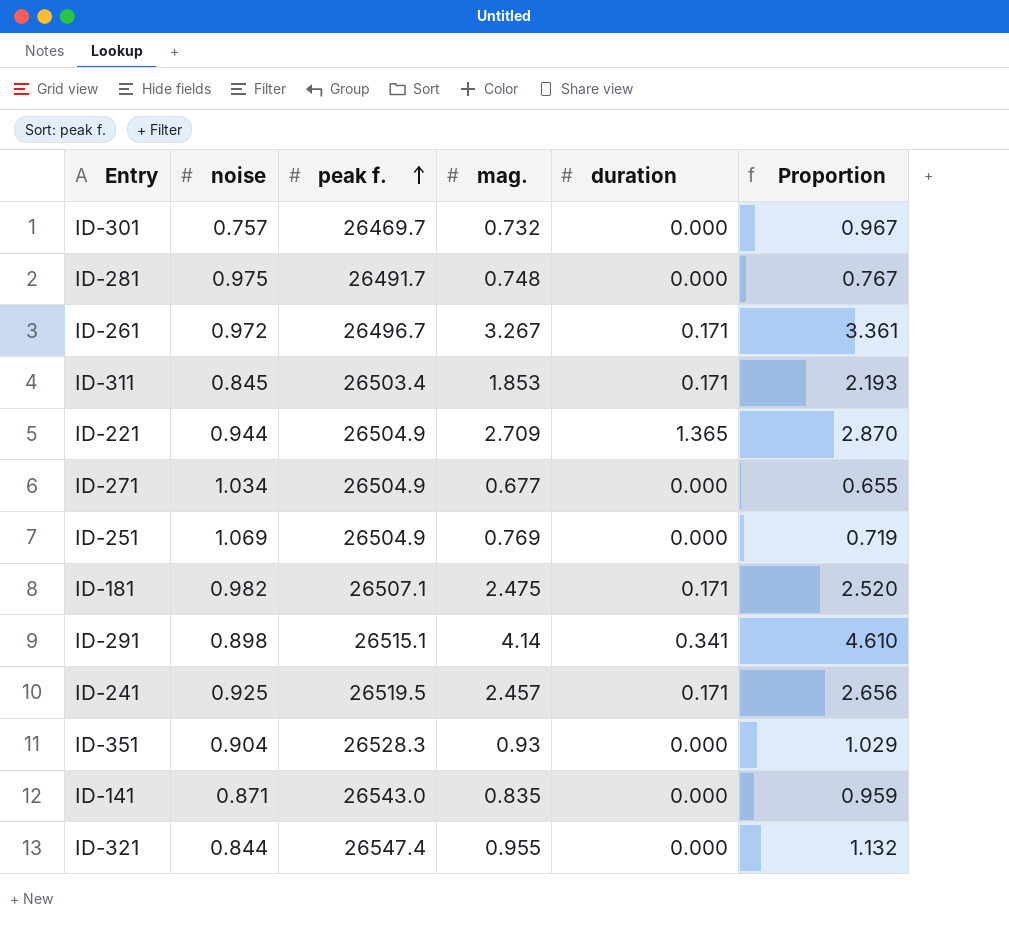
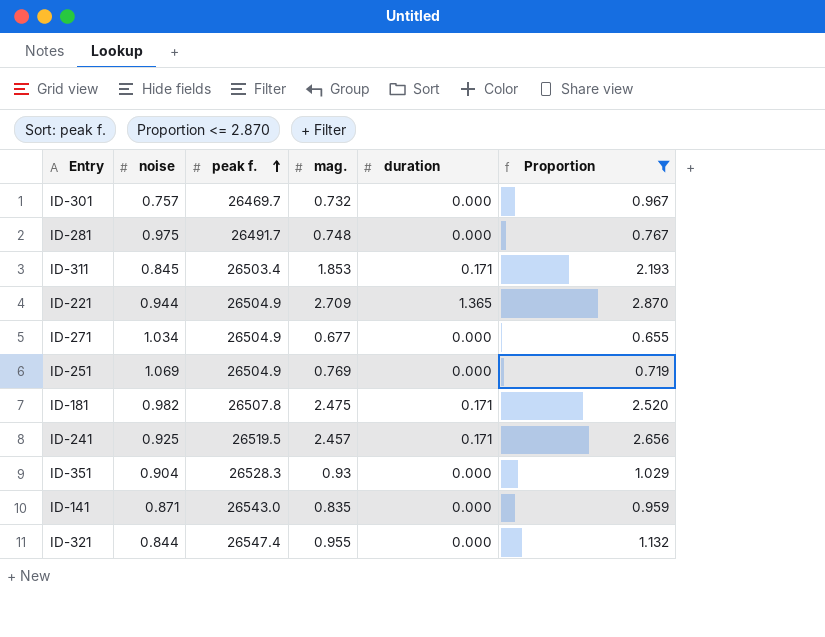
filter: none -> Proportion <= 2.870
ID-181 | peak f.: 26507.1 -> 26507.8

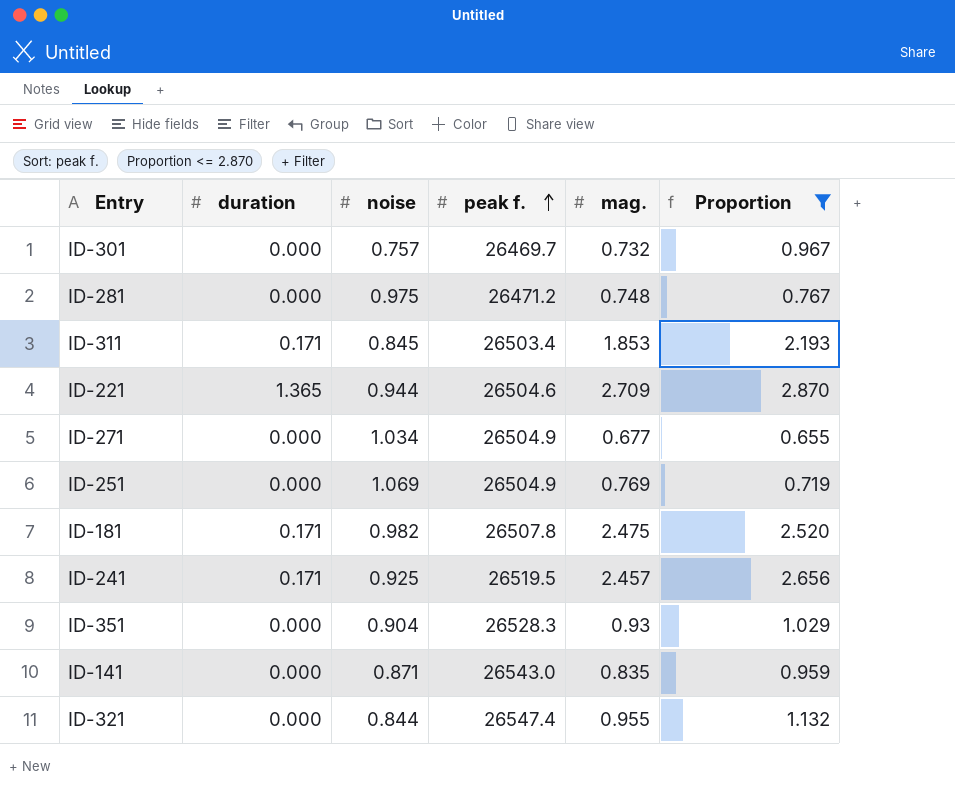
column duration | position: 5 -> 2
ID-281 | peak f.: 26491.7 -> 26471.2
ID-221 | peak f.: 26504.9 -> 26504.6

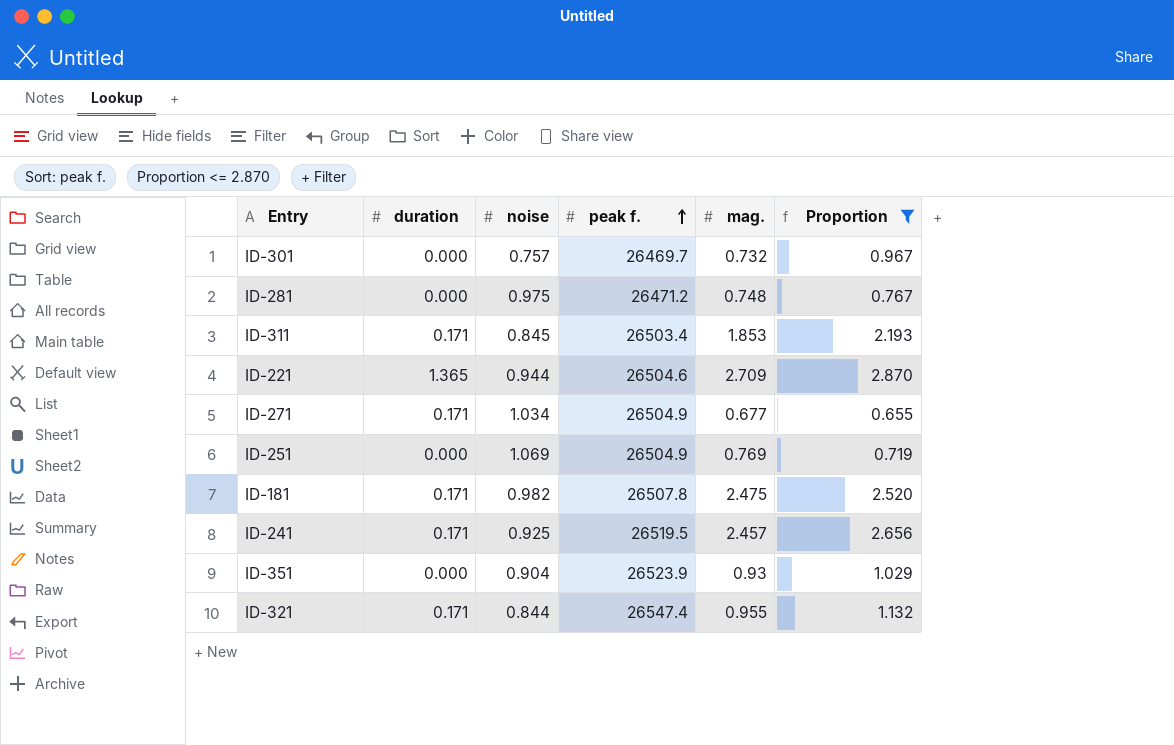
row ID-141: 0.000 | 0.871 | 26543.0 | 0.835 | 0.959 -> none
ID-271 | duration: 0.000 -> 0.171
ID-351 | peak f.: 26528.3 -> 26523.9
ID-321 | duration: 0.000 -> 0.171

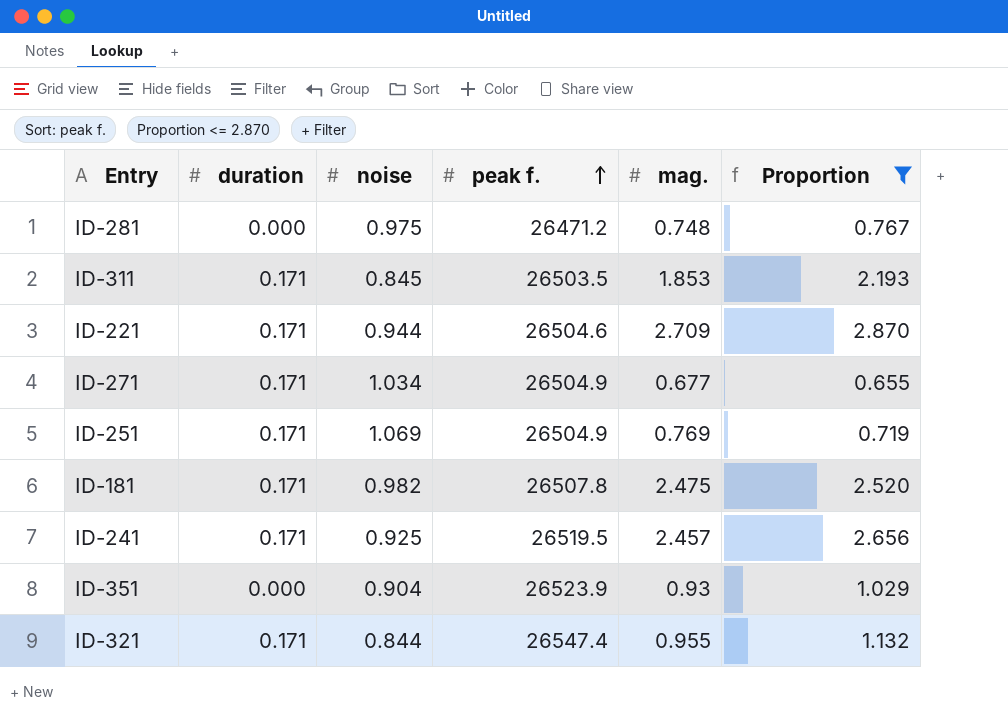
row ID-301: 0.000 | 0.757 | 26469.7 | 0.732 | 0.967 -> none
ID-311 | peak f.: 26503.4 -> 26503.5
ID-221 | duration: 1.365 -> 0.171
ID-251 | duration: 0.000 -> 0.171

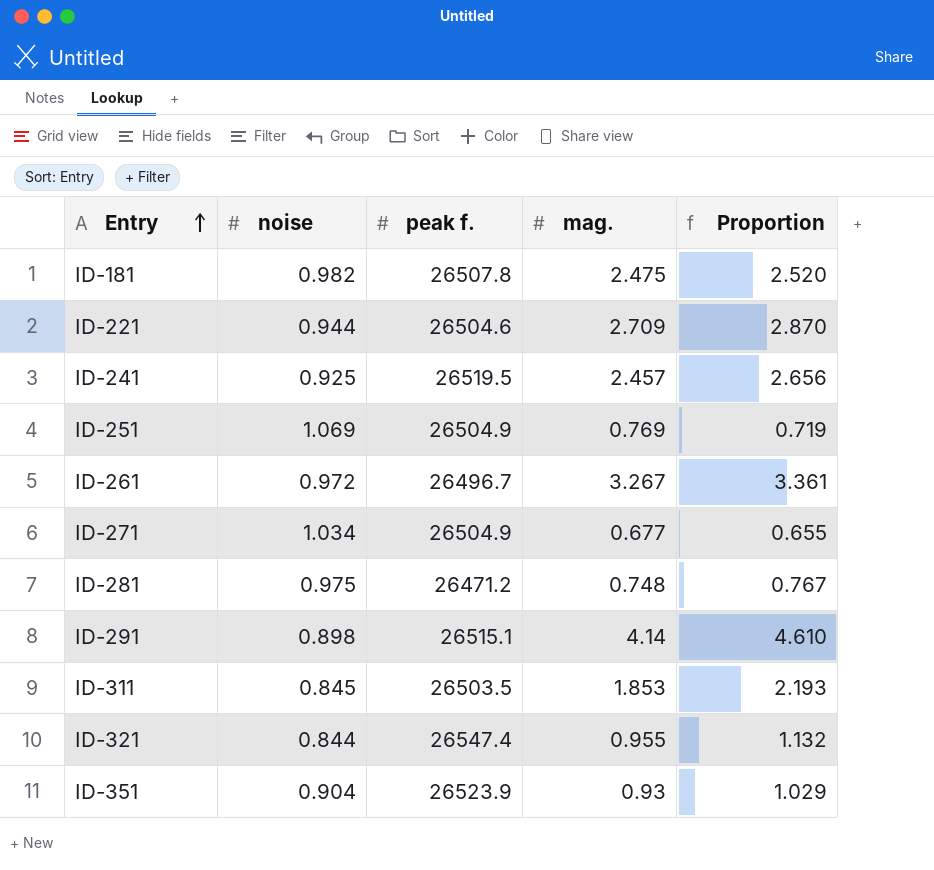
filter: Proportion <= 2.870 -> none
row order: peak f. ascending -> Entry ascending
column duration | position: 2 -> none

